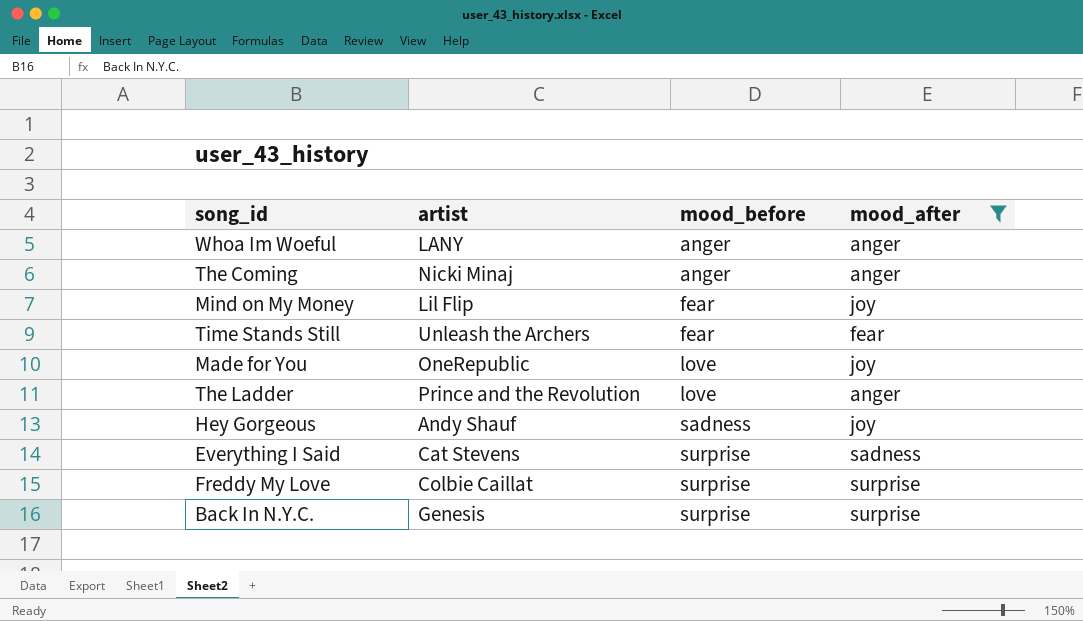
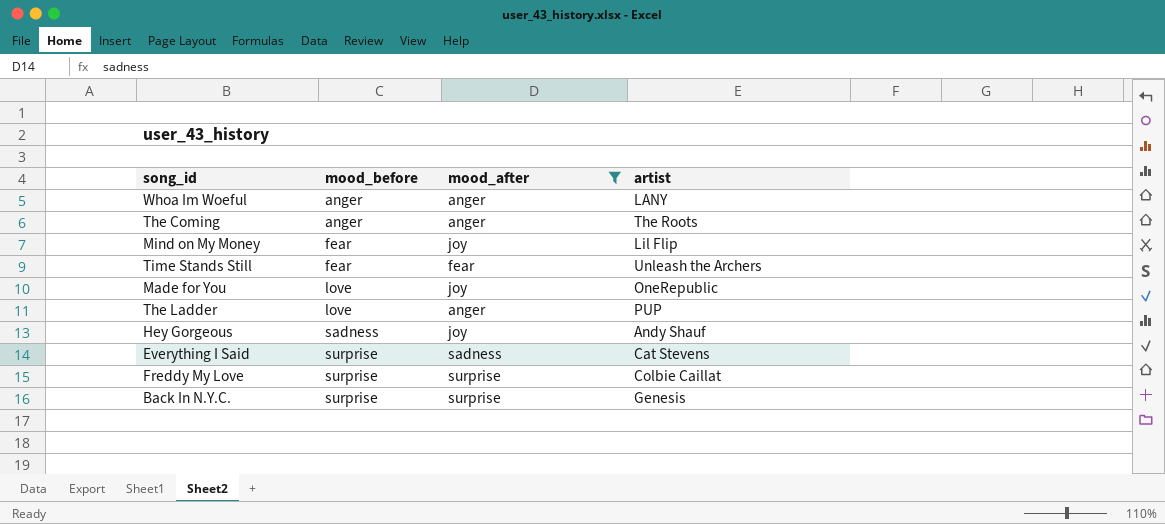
column artist | position: 2 -> 4
The Coming | artist: Nicki Minaj -> The Roots
The Ladder | artist: Prince and the Revolution -> PUP

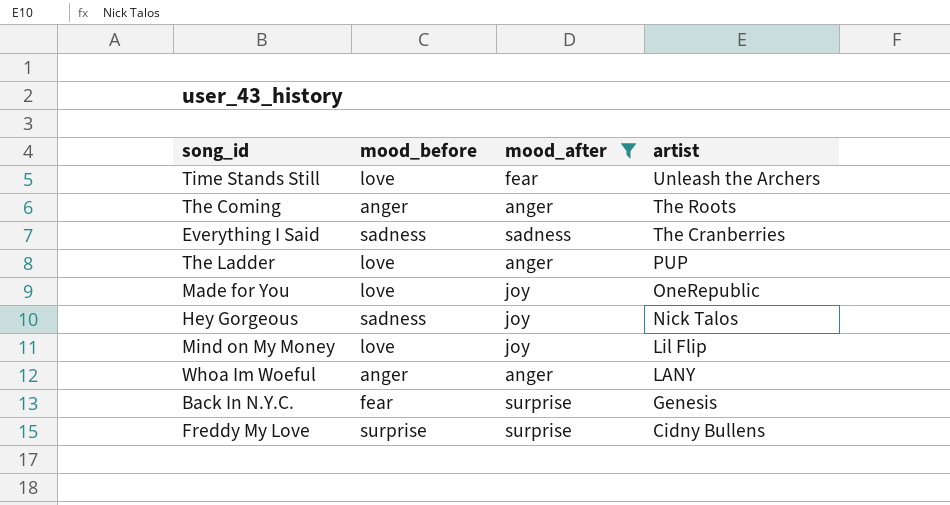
row order: mood_before ascending -> artist descending
Time Stands Still | mood_before: fear -> love
Everything I Said | mood_before: surprise -> sadness
Everything I Said | artist: Cat Stevens -> The Cranberries
Hey Gorgeous | artist: Andy Shauf -> Nick Talos
Mind on My Money | mood_before: fear -> love
Back In N.Y.C. | mood_before: surprise -> fear
Freddy My Love | artist: Colbie Caillat -> Cidny Bullens

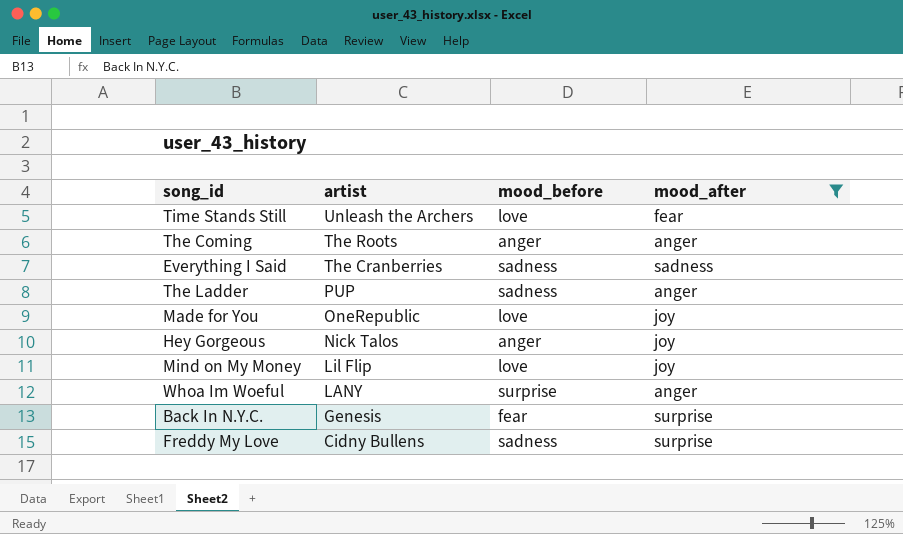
column artist | position: 4 -> 2
The Ladder | mood_before: love -> sadness
Hey Gorgeous | mood_before: sadness -> anger
Whoa Im Woeful | mood_before: anger -> surprise
Freddy My Love | mood_before: surprise -> sadness

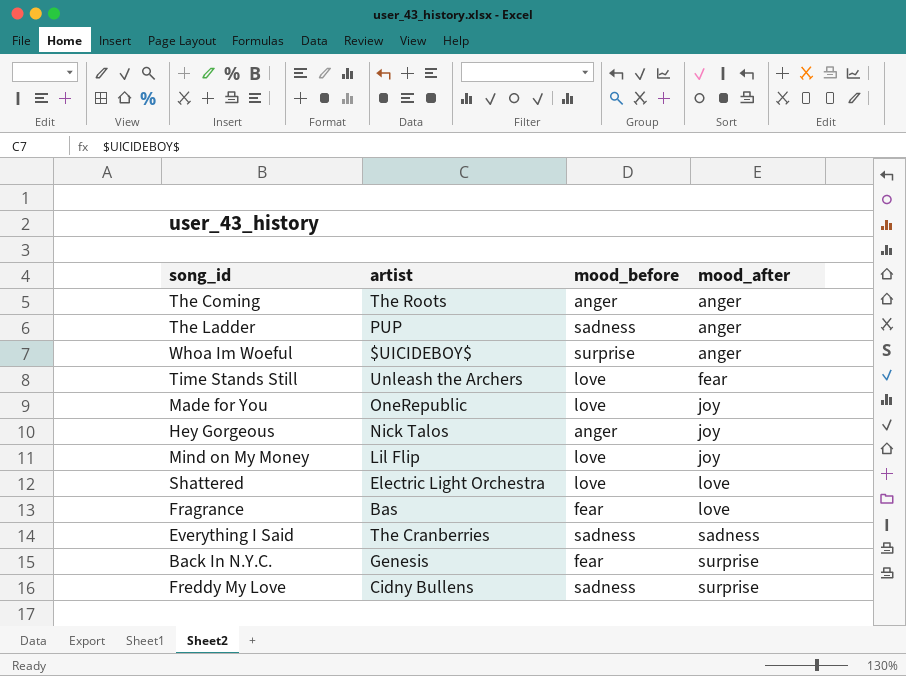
filter: mood_after != love -> none
row order: artist descending -> mood_after ascending
Whoa Im Woeful | artist: LANY -> $UICIDEBOY$

